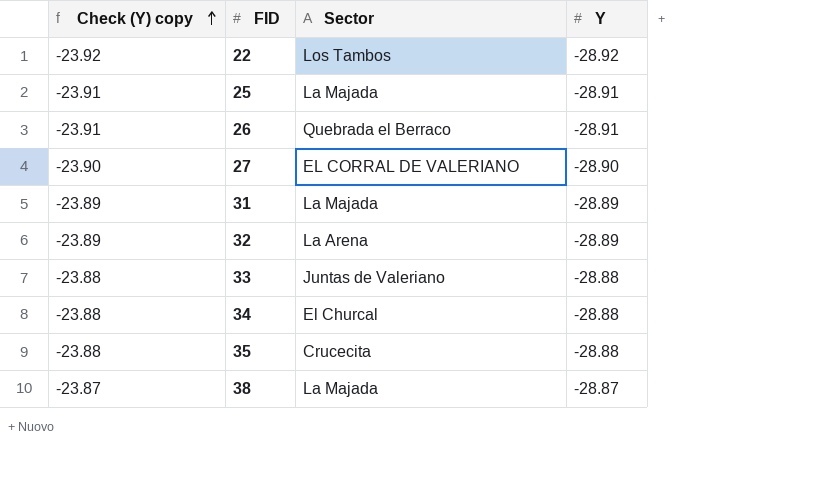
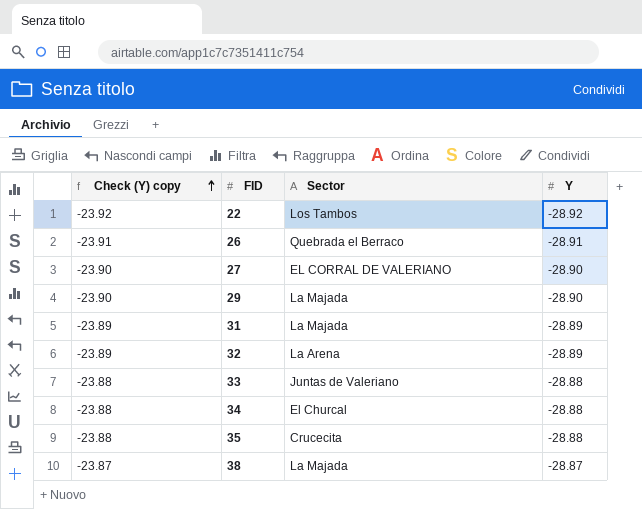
row 25: -23.91 | La Majada | -28.91 -> none
row 29: none -> -23.90 | La Majada | -28.90

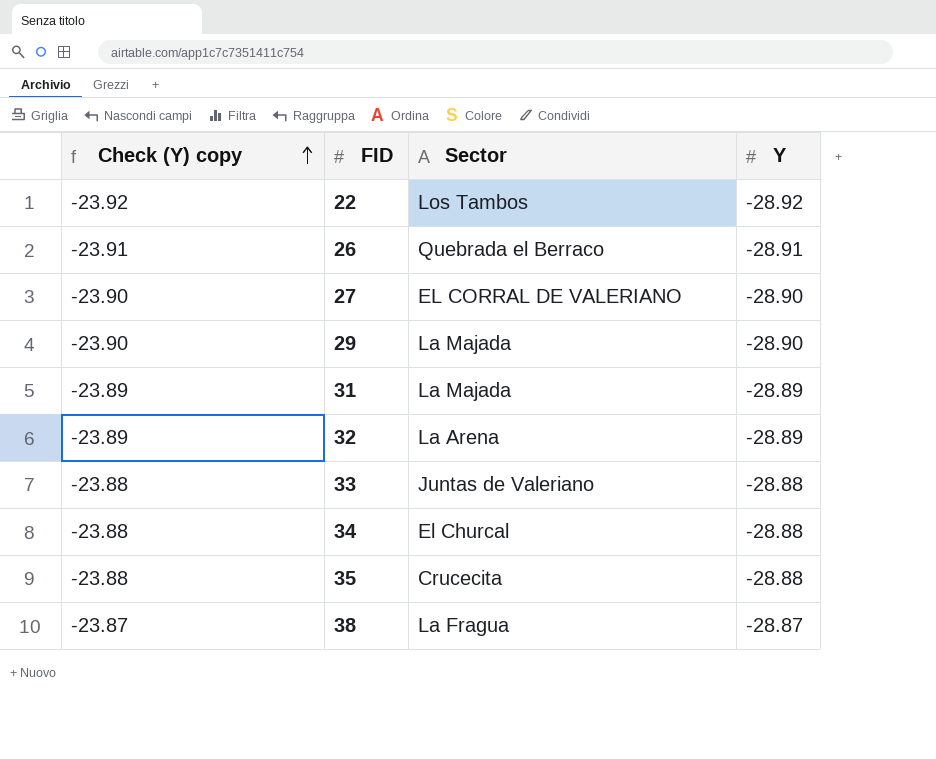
38 | Sector: La Majada -> La Fragua

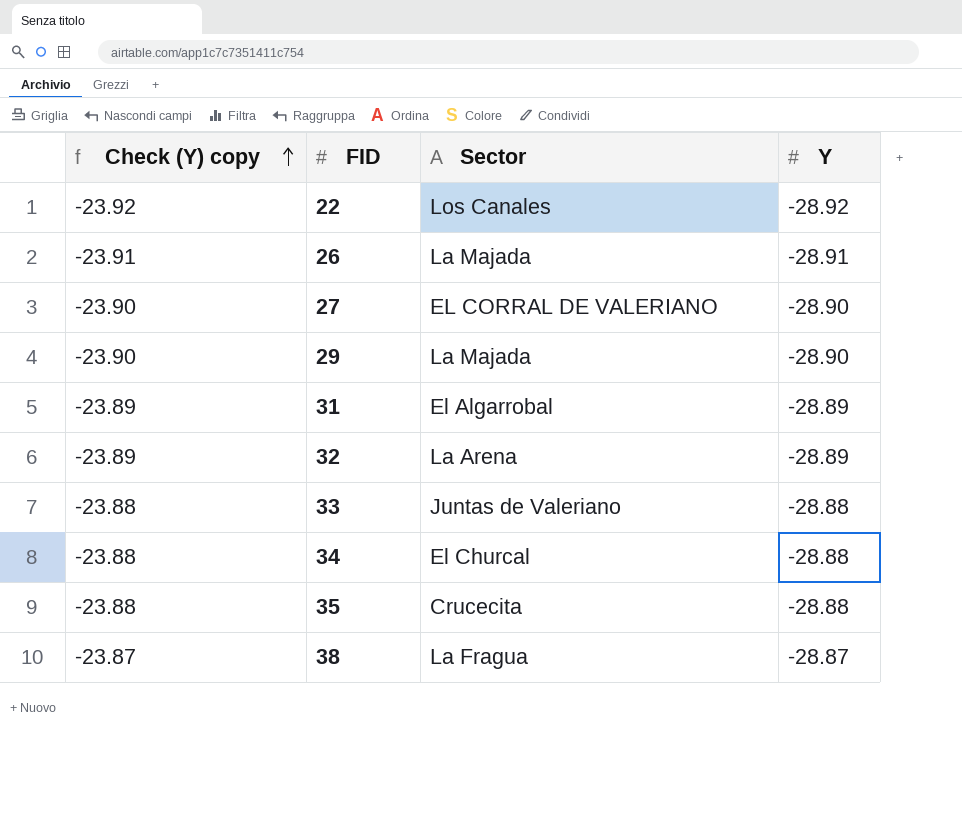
22 | Sector: Los Tambos -> Los Canales
26 | Sector: Quebrada el Berraco -> La Majada
31 | Sector: La Majada -> El Algarrobal

